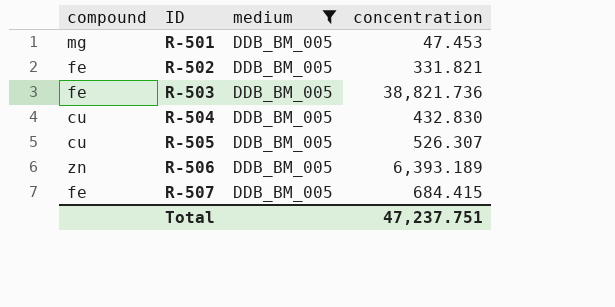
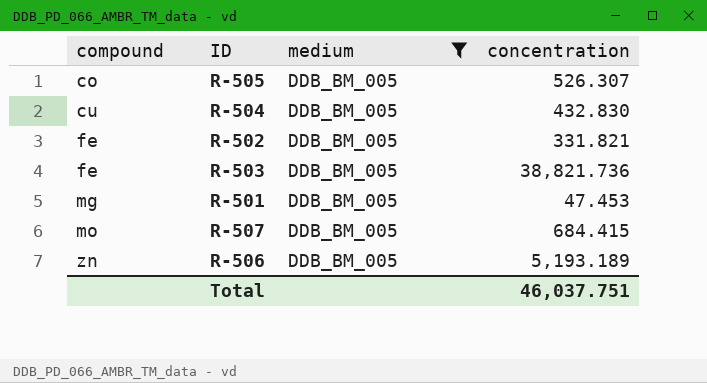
row order: ID ascending -> compound ascending
R-505 | compound: cu -> co
R-507 | compound: fe -> mo
R-506 | concentration: 6,393.189 -> 5,193.189
Total | concentration: 47,237.751 -> 46,037.751

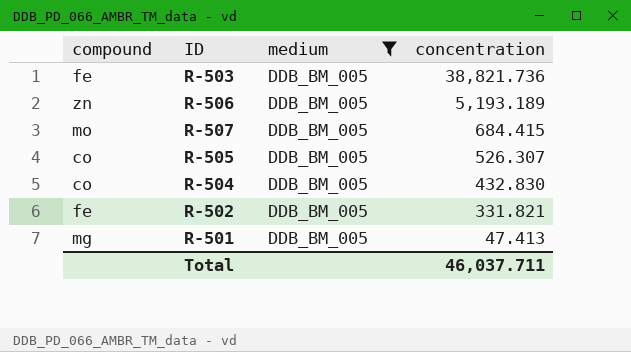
row order: compound ascending -> concentration descending
R-504 | compound: cu -> co
R-501 | concentration: 47.453 -> 47.413
Total | concentration: 46,037.751 -> 46,037.711

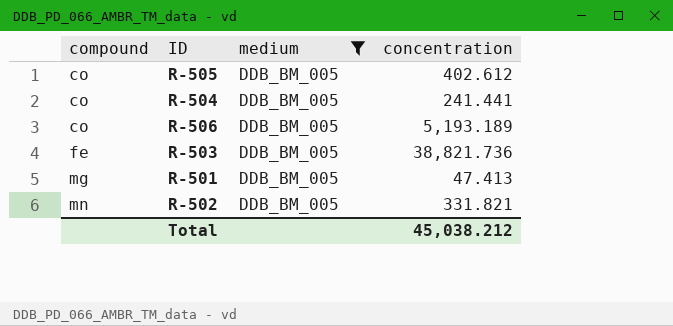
row order: concentration descending -> compound ascending
row R-507: mo | DDB_BM_005 | 684.415 -> none
R-505 | concentration: 526.307 -> 402.612
R-504 | concentration: 432.830 -> 241.441
R-506 | compound: zn -> co
R-502 | compound: fe -> mn
Total | concentration: 46,037.711 -> 45,038.212

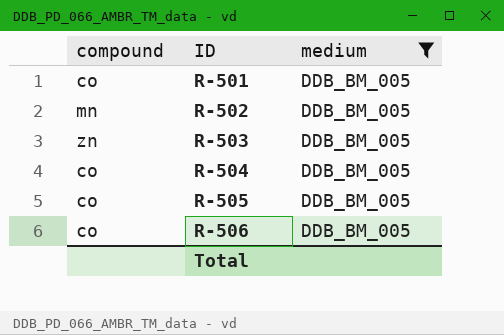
row order: compound ascending -> ID ascending
column concentration | position: 4 -> none
R-501 | compound: mg -> co
R-503 | compound: fe -> zn

